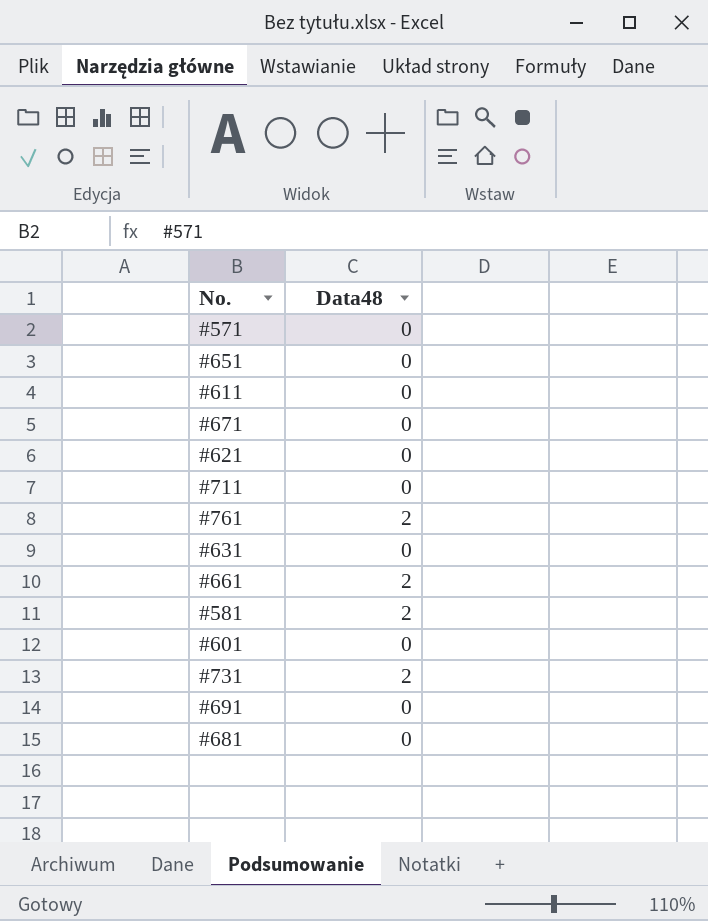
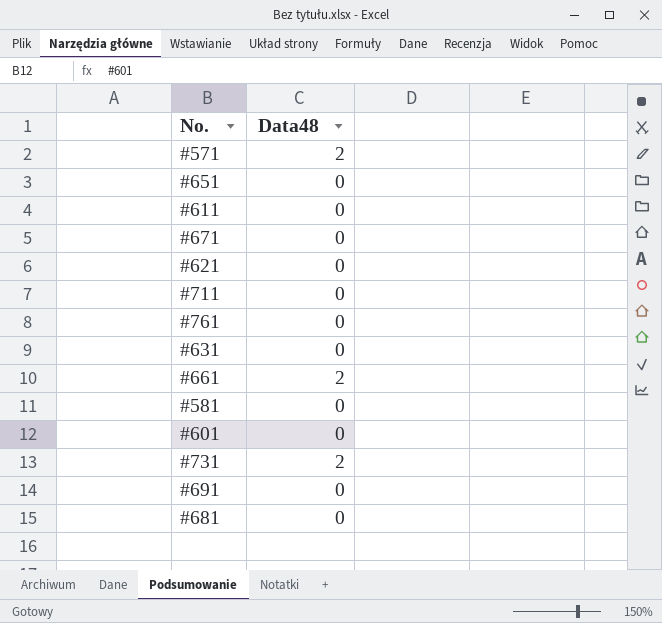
#571 | Data48: 0 -> 2
#761 | Data48: 2 -> 0
#581 | Data48: 2 -> 0

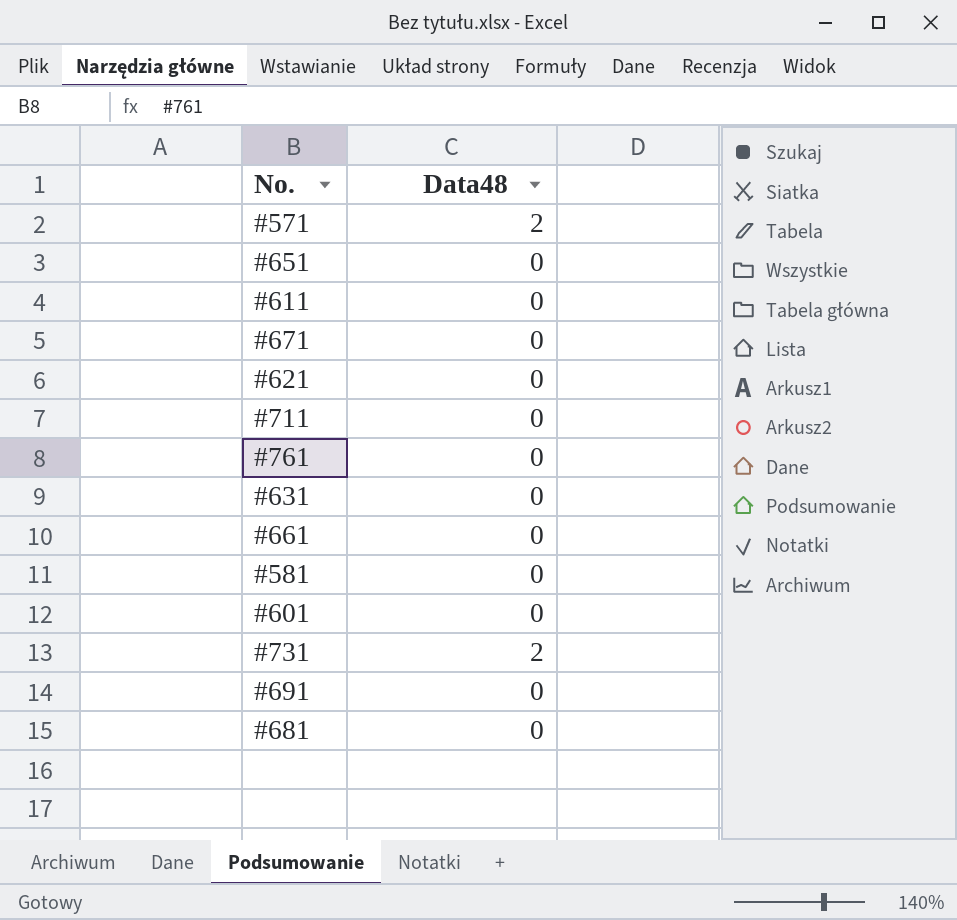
#661 | Data48: 2 -> 0

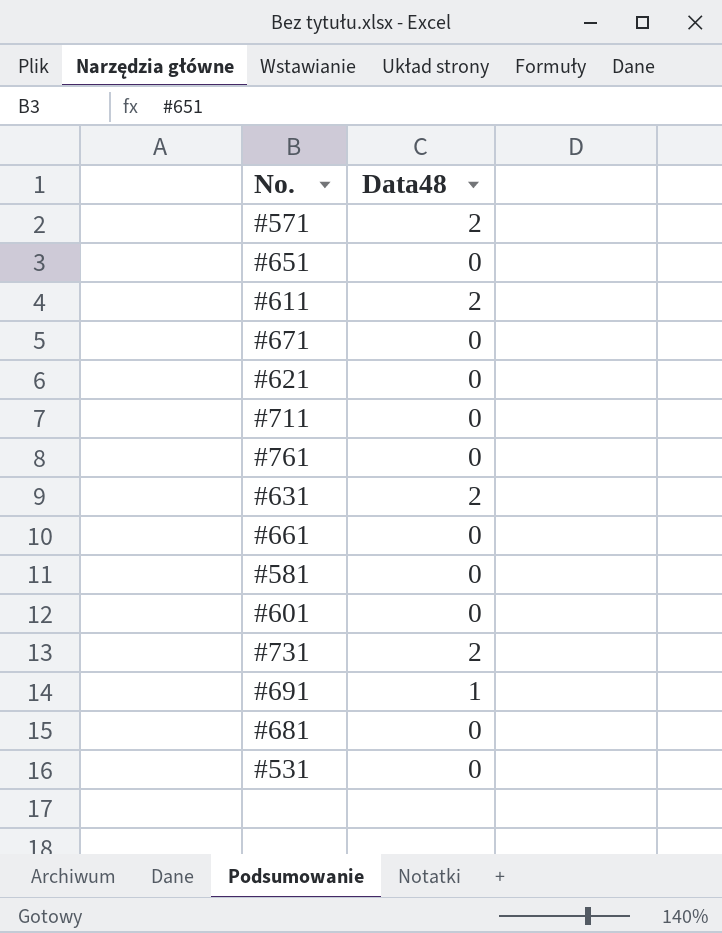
#611 | Data48: 0 -> 2
#631 | Data48: 0 -> 2
#691 | Data48: 0 -> 1
row #531: none -> 0

